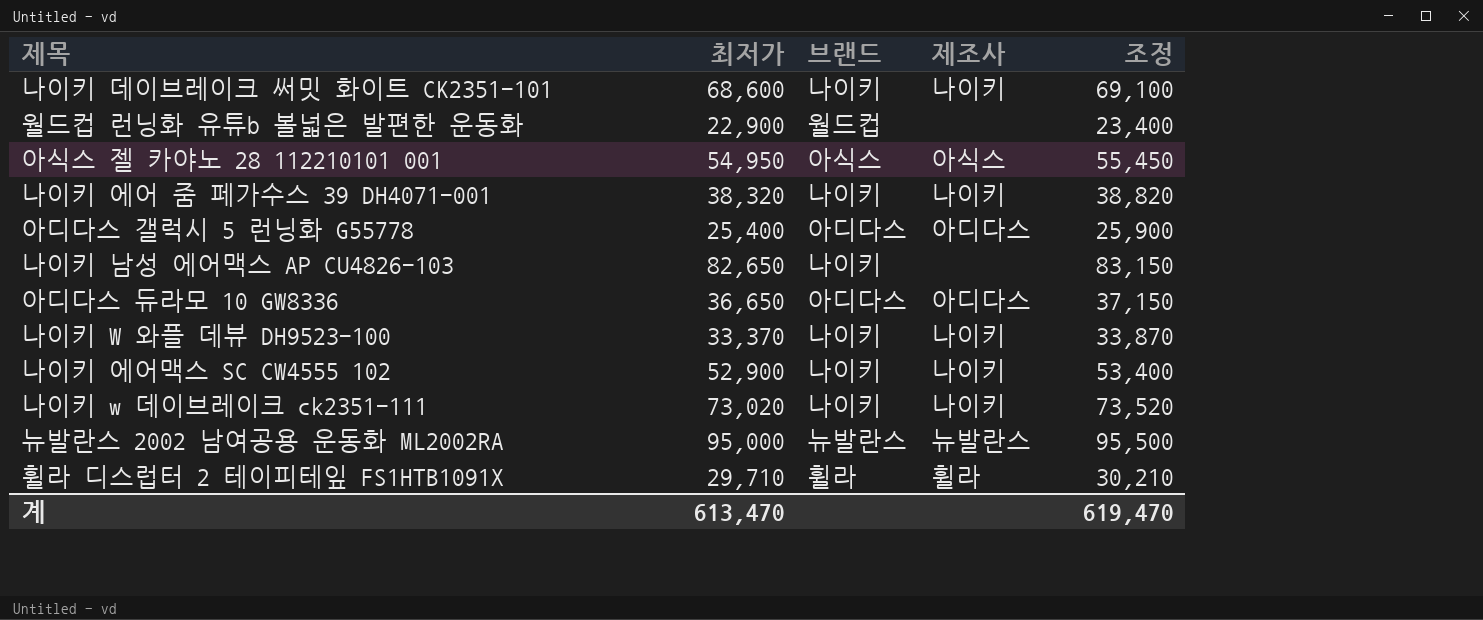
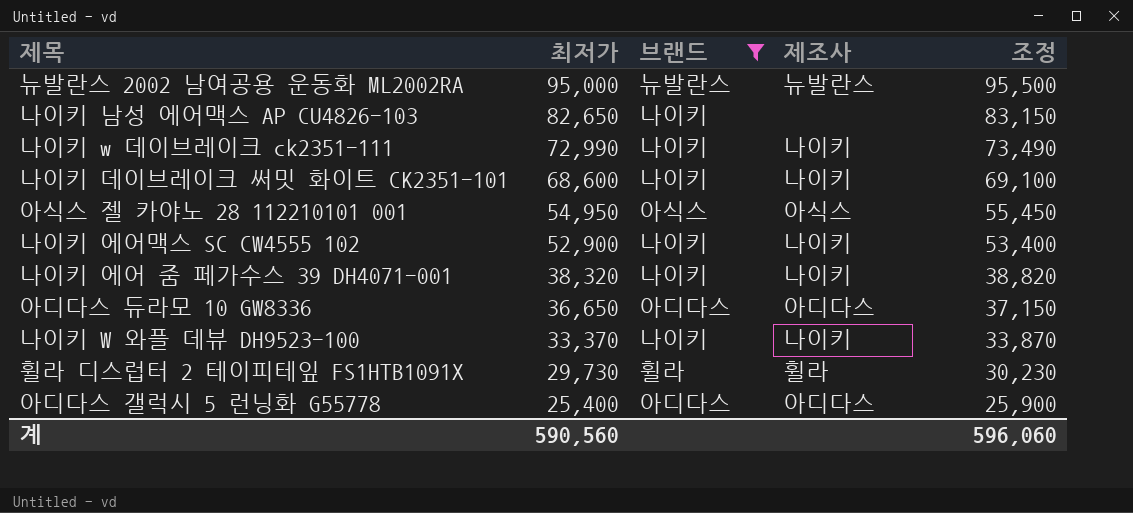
filter: none -> 브랜드 != 월드컵
row order: none -> 최저가 descending
나이키 w 데이브레이크 ck2351-111 | 최저가: 73,020 -> 72,990
나이키 w 데이브레이크 ck2351-111 | 조정: 73,520 -> 73,490
휠라 디스럽터 2 테이피테잎 FS1HTB1091X | 최저가: 29,710 -> 29,730
휠라 디스럽터 2 테이피테잎 FS1HTB1091X | 조정: 30,210 -> 30,230
계 | 최저가: 613,470 -> 590,560
계 | 조정: 619,470 -> 596,060

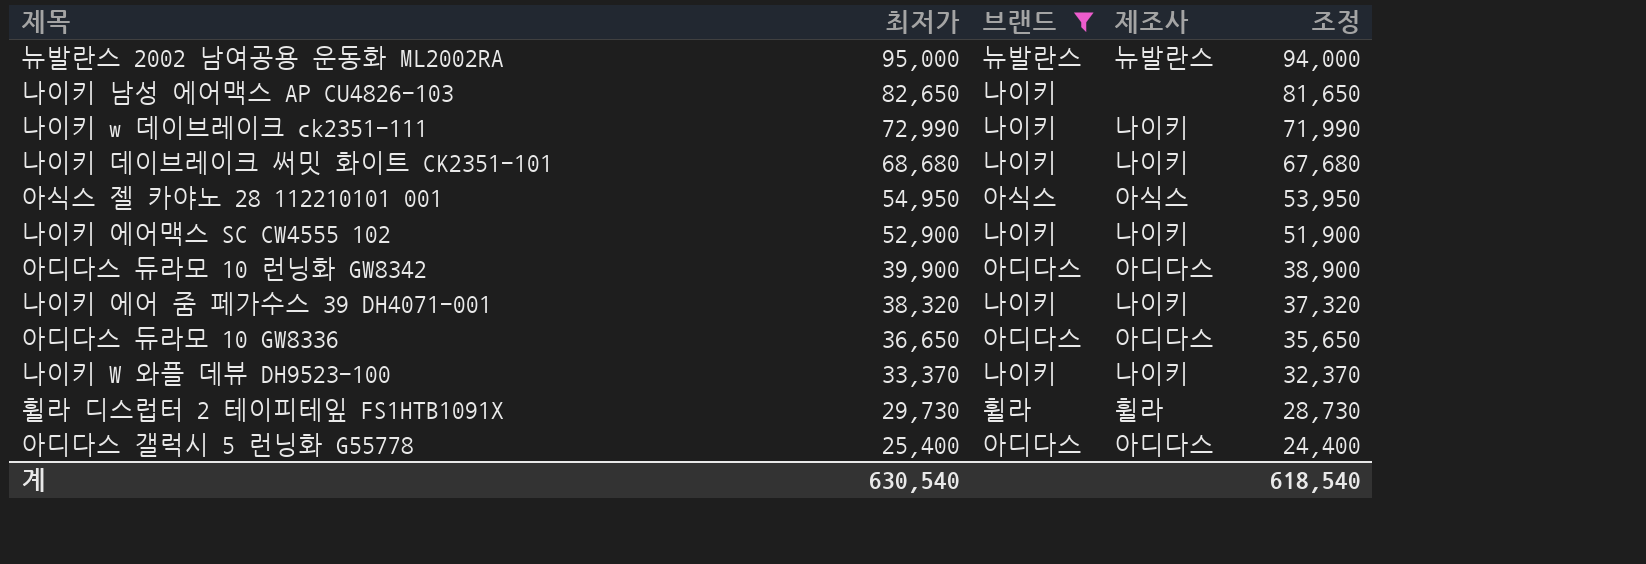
column 조정 | formula: [최저가] + 500 -> [최저가] - 1000
나이키 데이브레이크 써밋 화이트 CK2351-101 | 최저가: 68,600 -> 68,680
row 아디다스 듀라모 10 런닝화 GW8342: none -> 39,900 | 아디다스 | 아디다스 | 38,900
계 | 최저가: 590,560 -> 630,540
계 | 조정: 596,060 -> 618,540

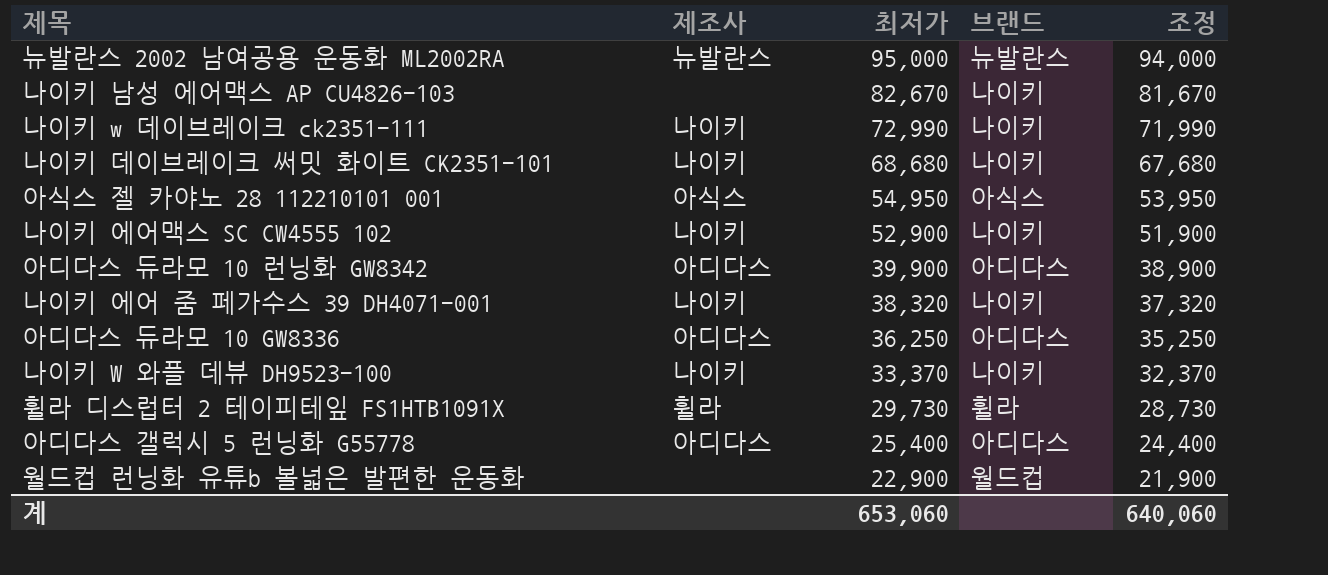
filter: 브랜드 != 월드컵 -> none
column 제조사 | position: 4 -> 2
나이키 남성 에어맥스 AP CU4826-103 | 최저가: 82,650 -> 82,670
나이키 남성 에어맥스 AP CU4826-103 | 조정: 81,650 -> 81,670
아디다스 듀라모 10 GW8336 | 최저가: 36,650 -> 36,250
아디다스 듀라모 10 GW8336 | 조정: 35,650 -> 35,250
계 | 최저가: 630,540 -> 653,060
계 | 조정: 618,540 -> 640,060

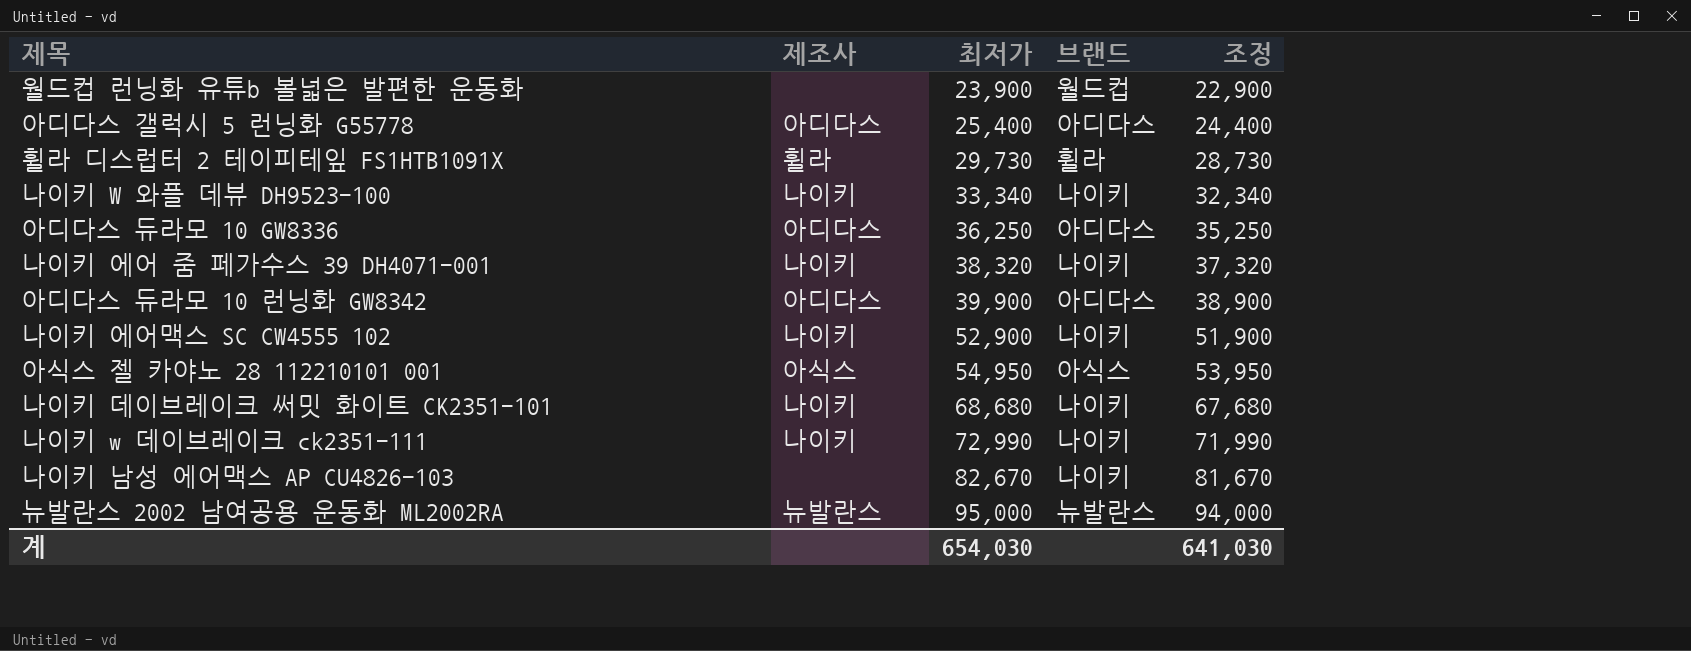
row order: 최저가 descending -> 최저가 ascending
월드컵 런닝화 유튜b 볼넓은 발편한 운동화 | 최저가: 22,900 -> 23,900
월드컵 런닝화 유튜b 볼넓은 발편한 운동화 | 조정: 21,900 -> 22,900
나이키 W 와플 데뷰 DH9523-100 | 최저가: 33,370 -> 33,340
나이키 W 와플 데뷰 DH9523-100 | 조정: 32,370 -> 32,340
계 | 최저가: 653,060 -> 654,030
계 | 조정: 640,060 -> 641,030

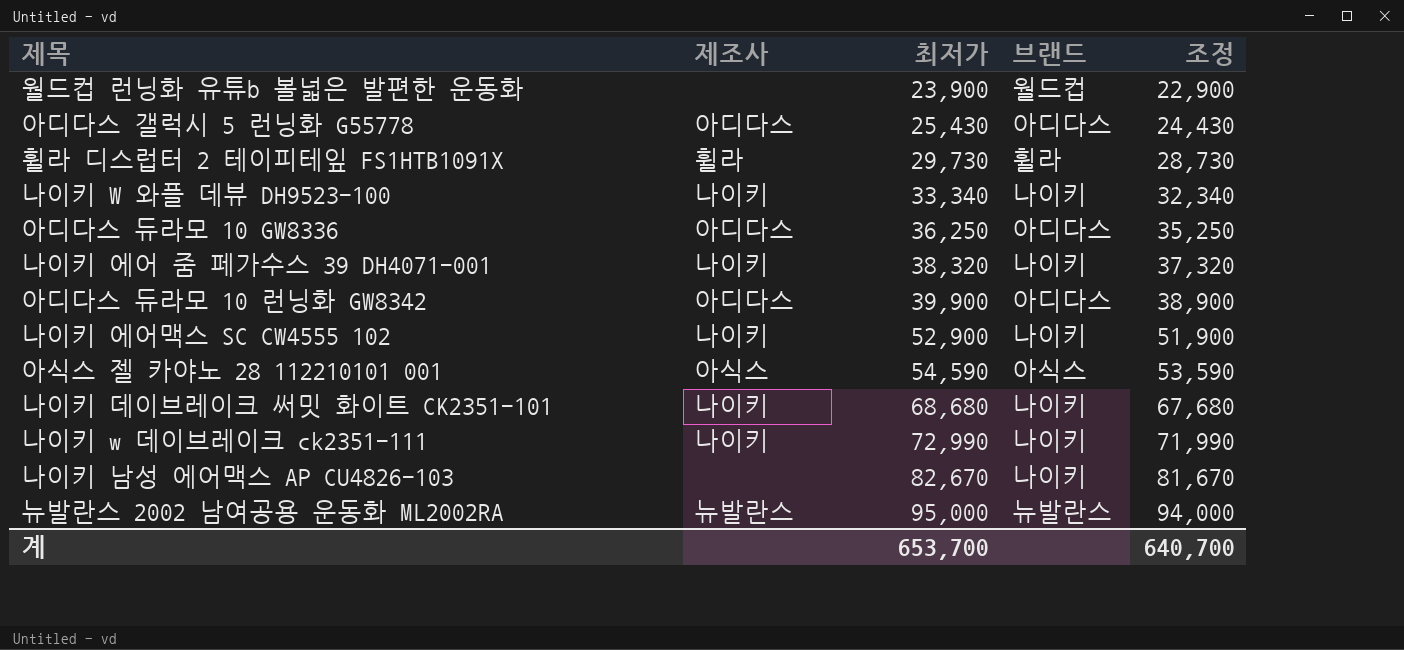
아디다스 갤럭시 5 런닝화 G55778 | 최저가: 25,400 -> 25,430
아디다스 갤럭시 5 런닝화 G55778 | 조정: 24,400 -> 24,430
아식스 젤 카야노 28 112210101 001 | 최저가: 54,950 -> 54,590
아식스 젤 카야노 28 112210101 001 | 조정: 53,950 -> 53,590
계 | 최저가: 654,030 -> 653,700
계 | 조정: 641,030 -> 640,700

